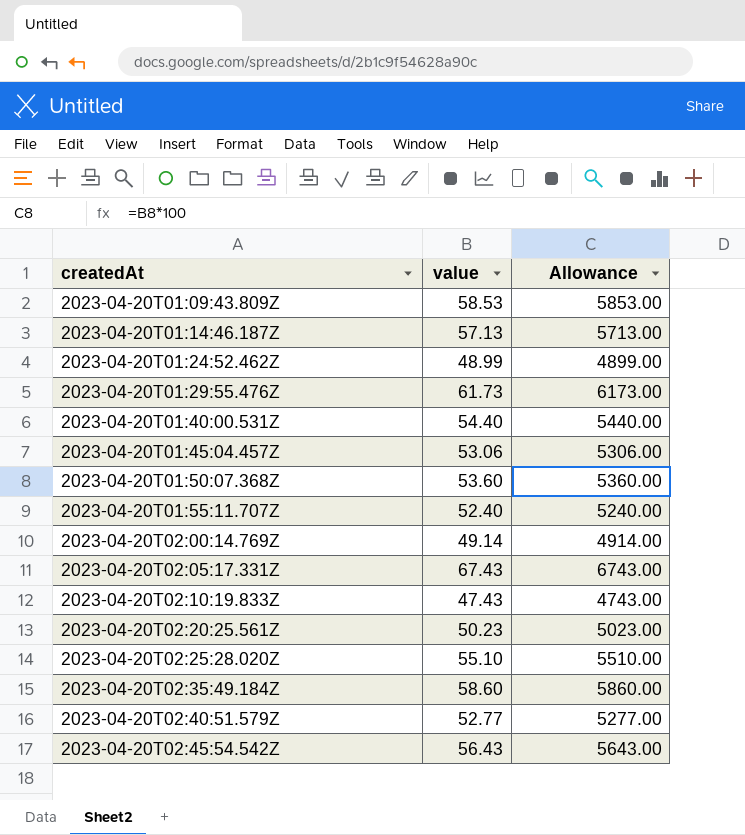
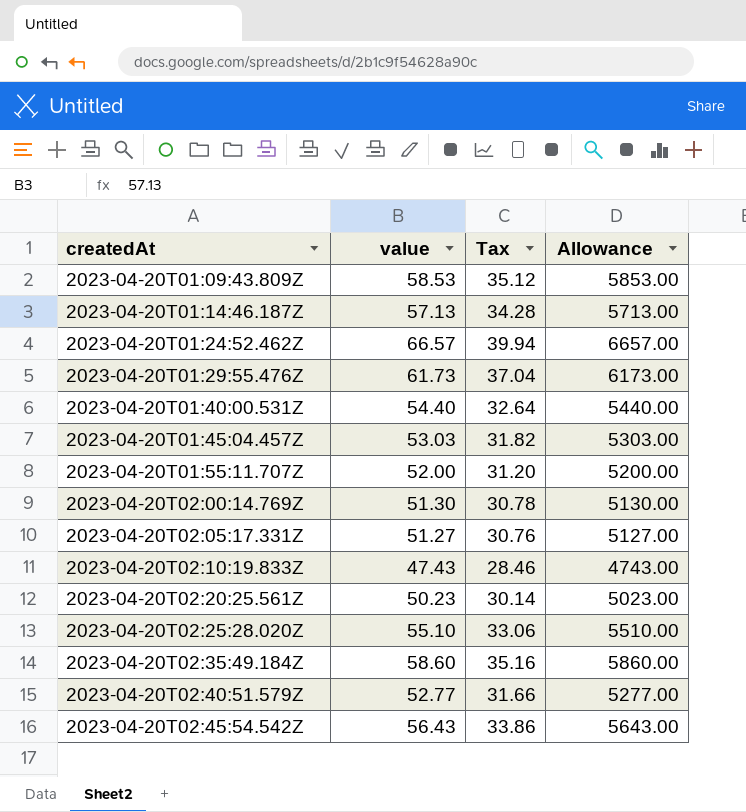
column Tax | formula: none -> [value] * 0.6
row 2023-04-20T01:50:07.368Z: 53.60 | 5360.00 -> none
2023-04-20T01:24:52.462Z | value: 48.99 -> 66.57
2023-04-20T01:24:52.462Z | Allowance: 4899.00 -> 6657.00
2023-04-20T01:45:04.457Z | value: 53.06 -> 53.03
2023-04-20T01:45:04.457Z | Allowance: 5306.00 -> 5303.00
2023-04-20T01:55:11.707Z | value: 52.40 -> 52.00
2023-04-20T01:55:11.707Z | Allowance: 5240.00 -> 5200.00
2023-04-20T02:00:14.769Z | value: 49.14 -> 51.30
2023-04-20T02:00:14.769Z | Allowance: 4914.00 -> 5130.00
2023-04-20T02:05:17.331Z | value: 67.43 -> 51.27
2023-04-20T02:05:17.331Z | Allowance: 6743.00 -> 5127.00

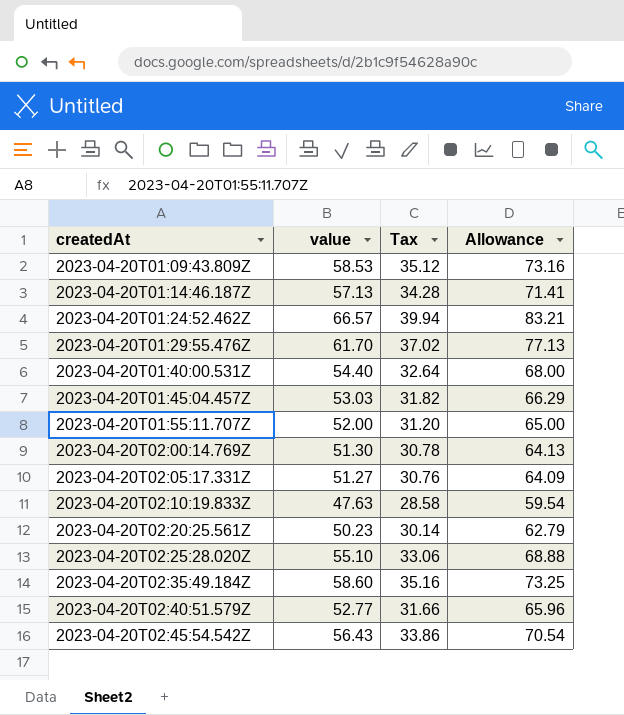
column Allowance | formula: [value] * 100 -> [value] * 1.25
2023-04-20T01:29:55.476Z | value: 61.73 -> 61.70
2023-04-20T01:29:55.476Z | Tax: 37.04 -> 37.02
2023-04-20T02:10:19.833Z | value: 47.43 -> 47.63
2023-04-20T02:10:19.833Z | Tax: 28.46 -> 28.58

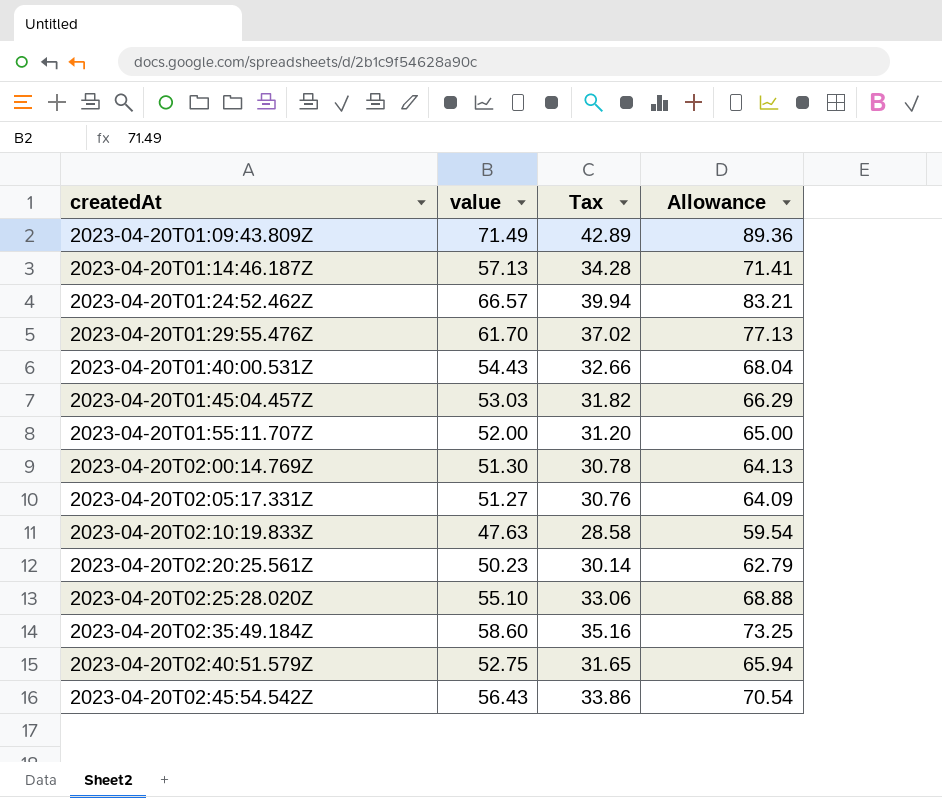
2023-04-20T01:09:43.809Z | value: 58.53 -> 71.49
2023-04-20T01:09:43.809Z | Tax: 35.12 -> 42.89
2023-04-20T01:09:43.809Z | Allowance: 73.16 -> 89.36
2023-04-20T01:40:00.531Z | value: 54.40 -> 54.43
2023-04-20T01:40:00.531Z | Tax: 32.64 -> 32.66
2023-04-20T01:40:00.531Z | Allowance: 68.00 -> 68.04
2023-04-20T02:40:51.579Z | value: 52.77 -> 52.75
2023-04-20T02:40:51.579Z | Tax: 31.66 -> 31.65
2023-04-20T02:40:51.579Z | Allowance: 65.96 -> 65.94

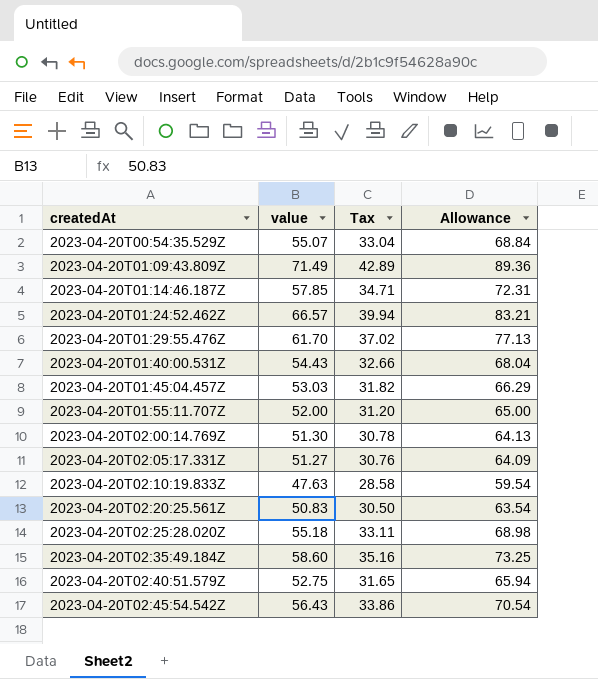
row 2023-04-20T00:54:35.529Z: none -> 55.07 | 33.04 | 68.84
2023-04-20T01:14:46.187Z | value: 57.13 -> 57.85
2023-04-20T01:14:46.187Z | Tax: 34.28 -> 34.71
2023-04-20T01:14:46.187Z | Allowance: 71.41 -> 72.31
2023-04-20T02:20:25.561Z | value: 50.23 -> 50.83
2023-04-20T02:20:25.561Z | Tax: 30.14 -> 30.50
2023-04-20T02:20:25.561Z | Allowance: 62.79 -> 63.54
2023-04-20T02:25:28.020Z | value: 55.10 -> 55.18
2023-04-20T02:25:28.020Z | Tax: 33.06 -> 33.11
2023-04-20T02:25:28.020Z | Allowance: 68.88 -> 68.98

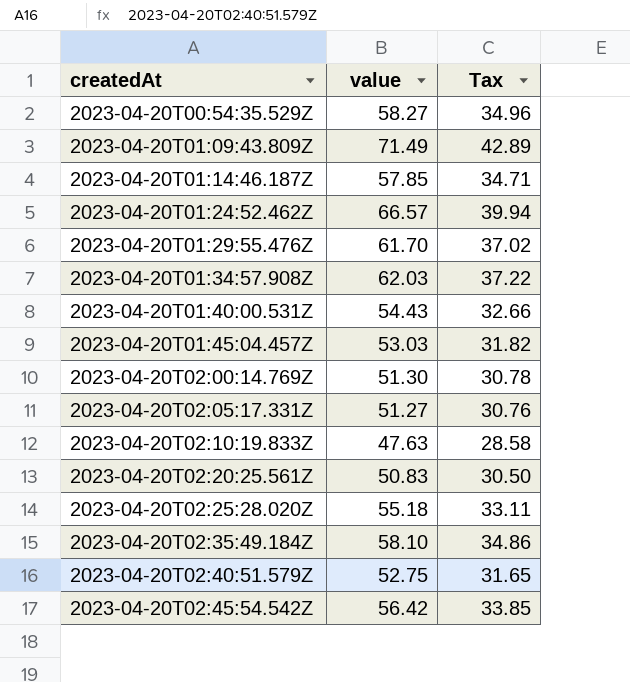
column Allowance | formula: [value] * 1.25 -> none
row 2023-04-20T01:55:11.707Z: 52.00 | 31.20 | 65.00 -> none
2023-04-20T00:54:35.529Z | value: 55.07 -> 58.27
2023-04-20T00:54:35.529Z | Tax: 33.04 -> 34.96
row 2023-04-20T01:34:57.908Z: none -> 62.03 | 37.22
2023-04-20T02:35:49.184Z | value: 58.60 -> 58.10
2023-04-20T02:35:49.184Z | Tax: 35.16 -> 34.86
2023-04-20T02:45:54.542Z | value: 56.43 -> 56.42
2023-04-20T02:45:54.542Z | Tax: 33.86 -> 33.85

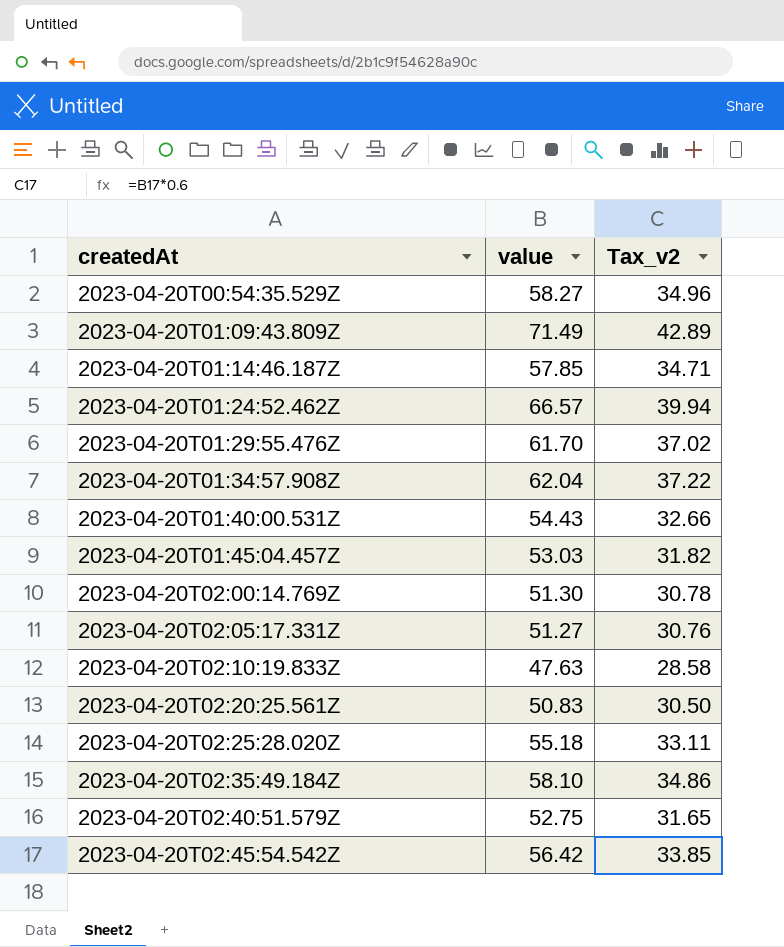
column name: Tax -> Tax_v2
2023-04-20T01:34:57.908Z | value: 62.03 -> 62.04

